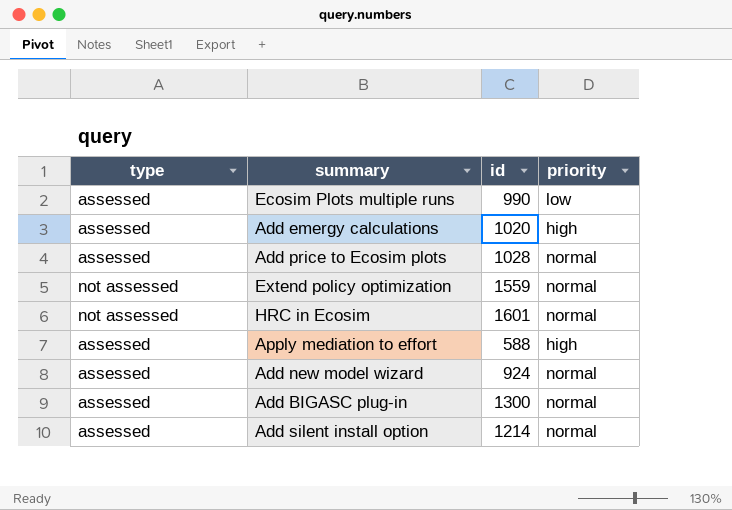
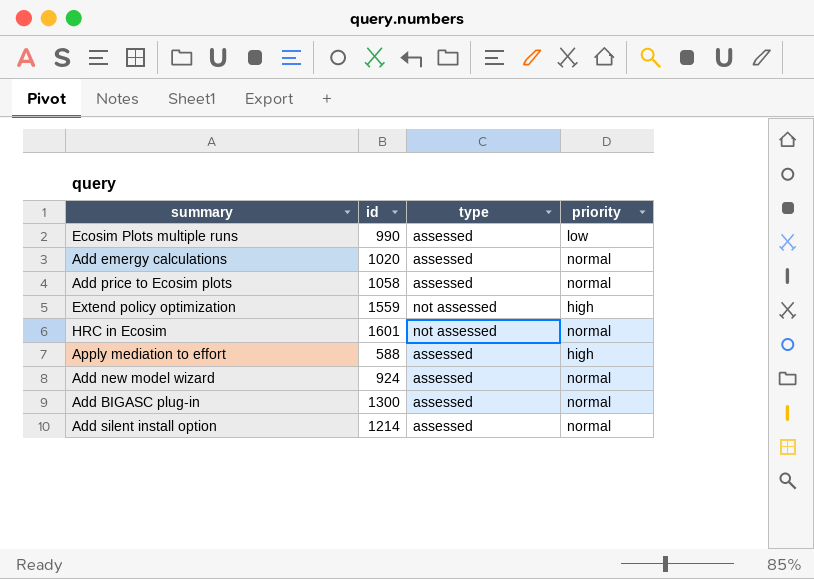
column type | position: 1 -> 3
Add emergy calculations | priority: high -> normal
Add price to Ecosim plots | id: 1028 -> 1058
Extend policy optimization | priority: normal -> high

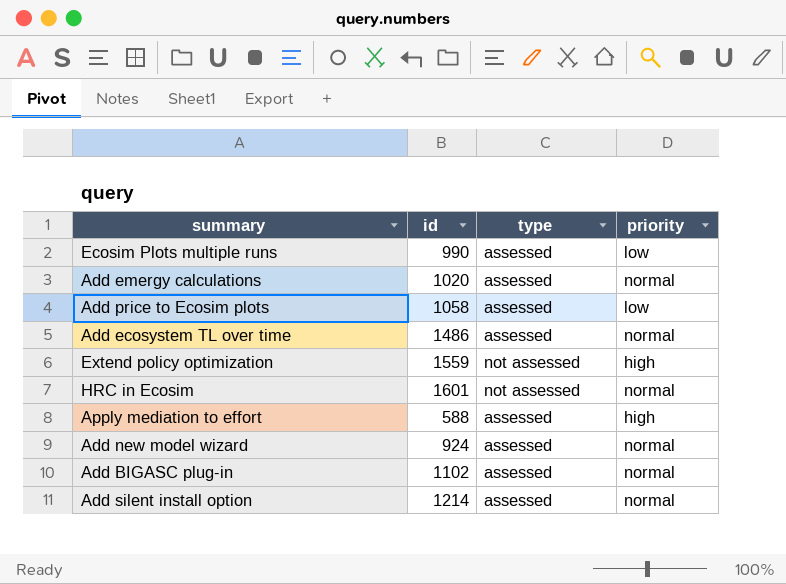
Add price to Ecosim plots | priority: normal -> low
row Add ecosystem TL over time: none -> 1486 | assessed | normal
Add BIGASC plug-in | id: 1300 -> 1102

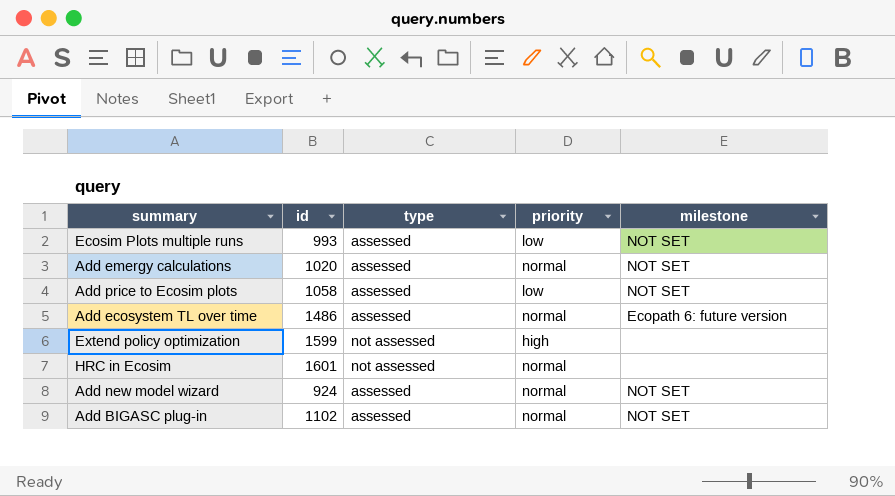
column milestone | position: none -> 5
row Apply mediation to effort: 588 | assessed | high -> none
row Add silent install option: 1214 | assessed | normal -> none
Ecosim Plots multiple runs | id: 990 -> 993
Extend policy optimization | id: 1559 -> 1599

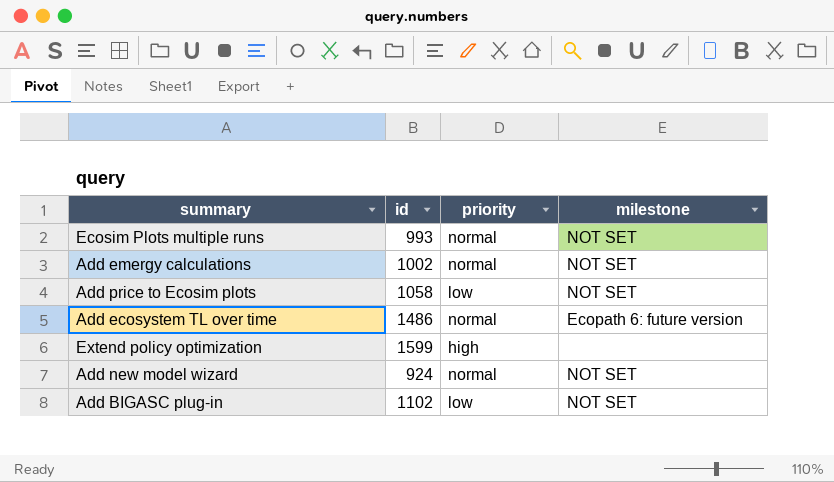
column type | position: 3 -> none
row HRC in Ecosim: 1601 | not assessed | normal | none -> none
Ecosim Plots multiple runs | priority: low -> normal
Add emergy calculations | id: 1020 -> 1002
Add BIGASC plug-in | priority: normal -> low

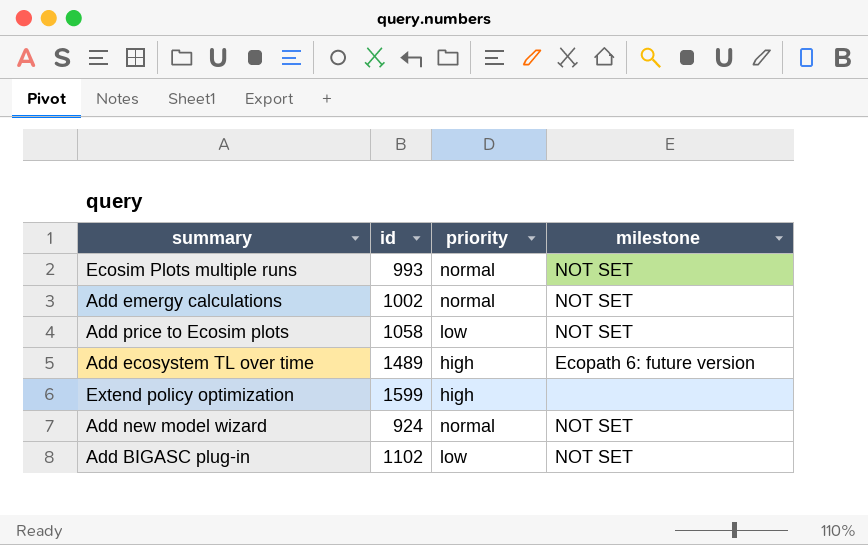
Add ecosystem TL over time | id: 1486 -> 1489
Add ecosystem TL over time | priority: normal -> high

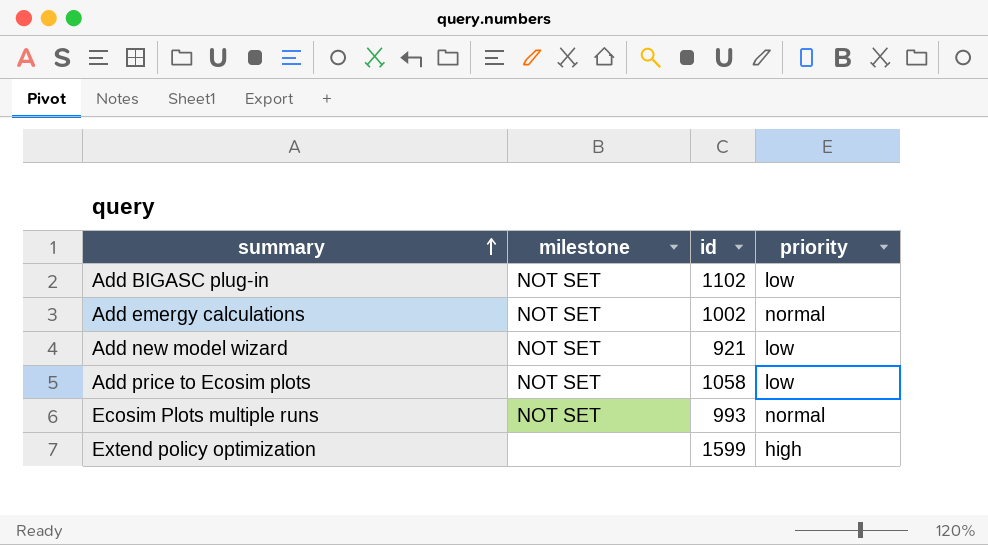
row order: none -> summary ascending
column milestone | position: 4 -> 2
row Add ecosystem TL over time: 1489 | high | Ecopath 6: future version -> none
Add new model wizard | id: 924 -> 921
Add new model wizard | priority: normal -> low

